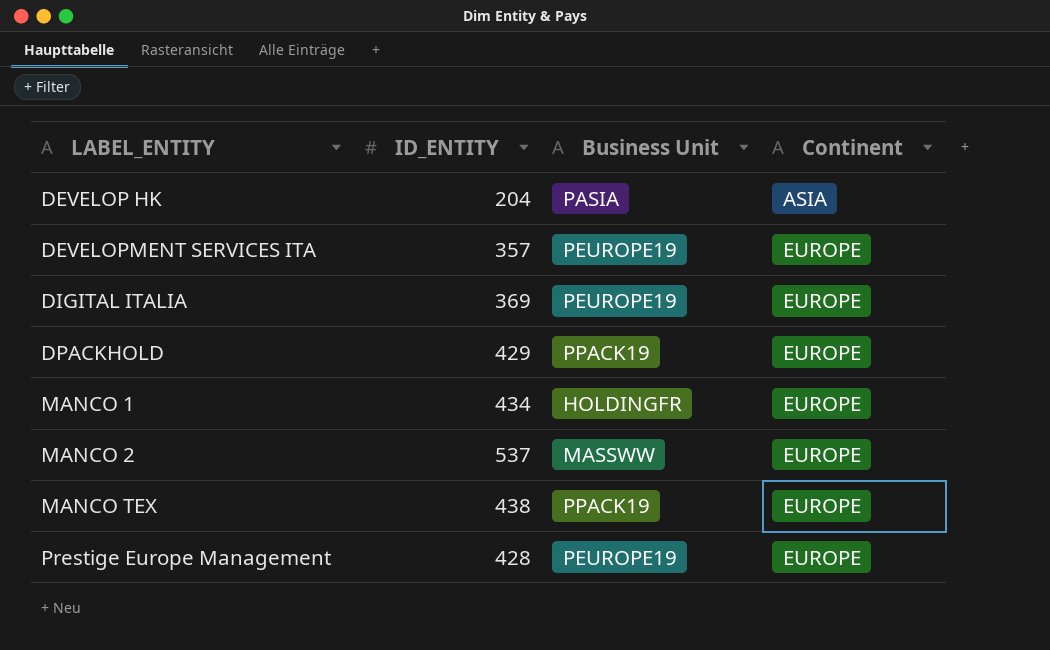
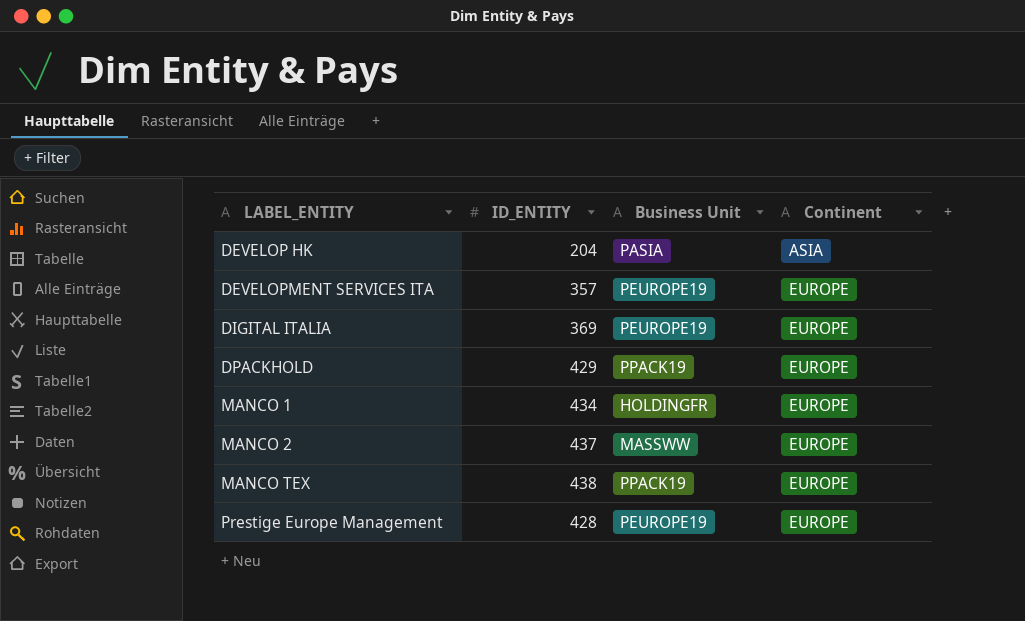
MANCO 2 | ID_ENTITY: 537 -> 437

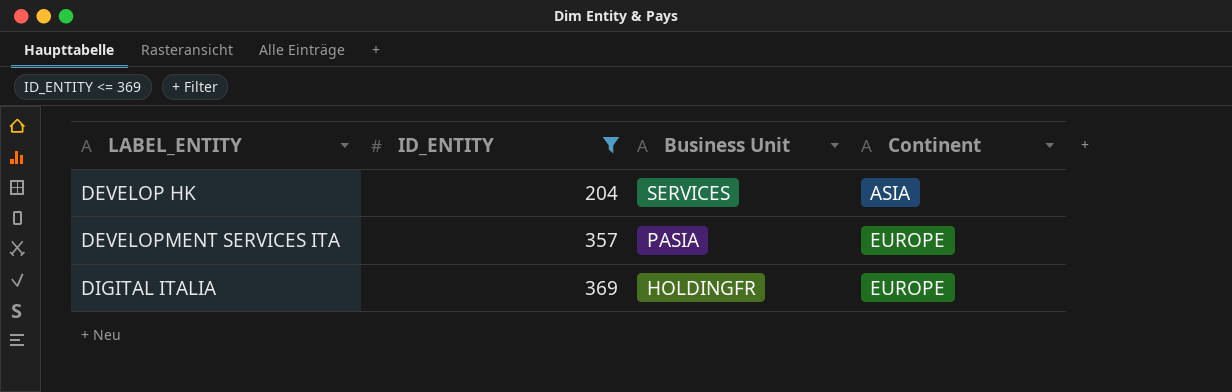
filter: none -> ID_ENTITY <= 369
DEVELOP HK | Business Unit: PASIA -> SERVICES
DEVELOPMENT SERVICES ITA | Business Unit: PEUROPE19 -> PASIA
DIGITAL ITALIA | Business Unit: PEUROPE19 -> HOLDINGFR

